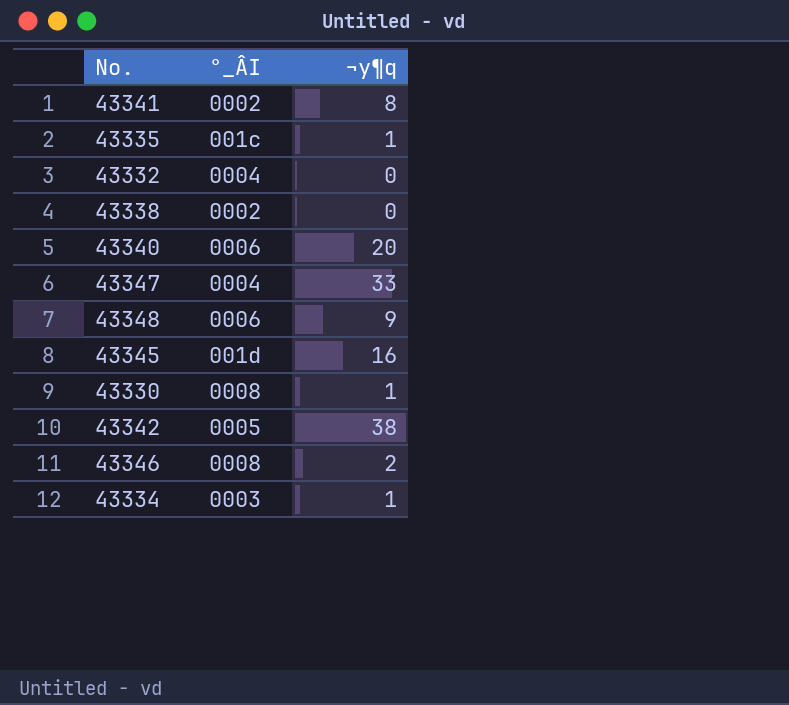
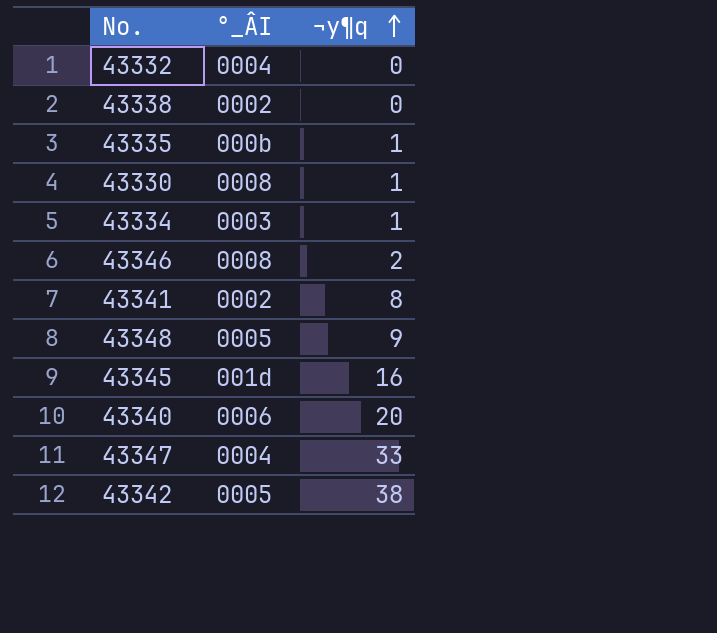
row order: none -> ¬y¶q ascending
43335 | °_ÂI: 001c -> 000b
43348 | °_ÂI: 0006 -> 0005

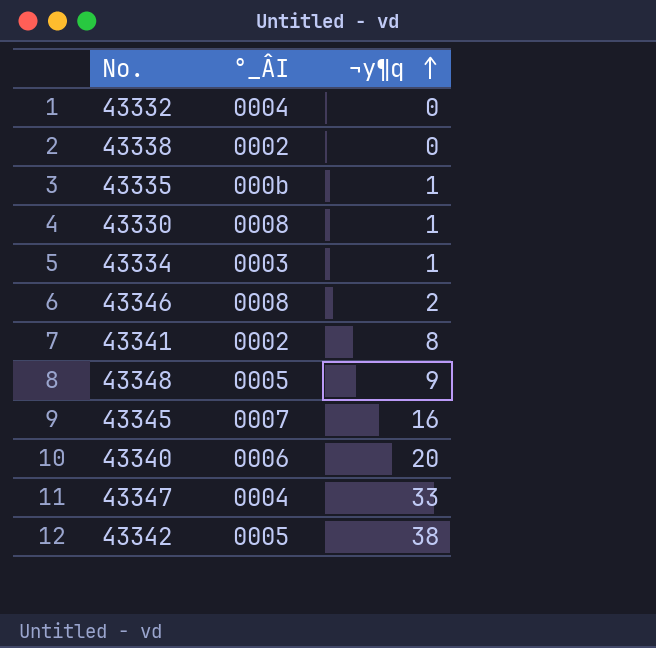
43345 | °_ÂI: 001d -> 0007

